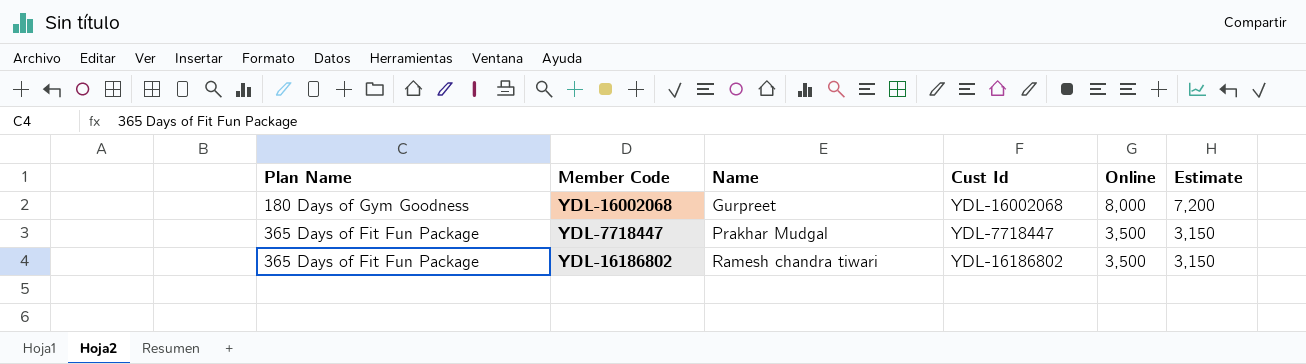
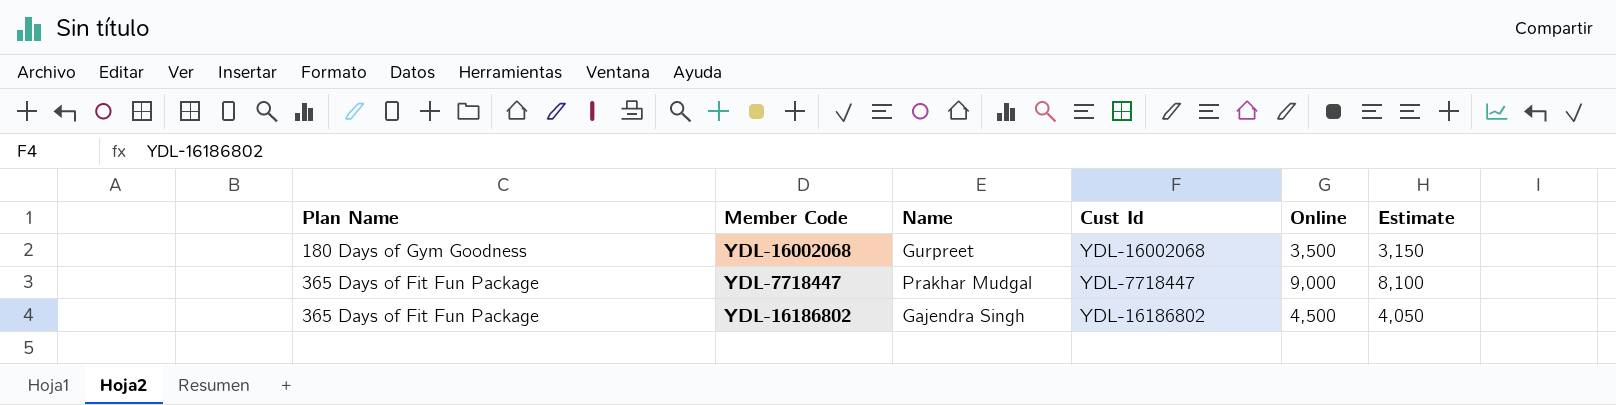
YDL-16002068 | Online: 8,000 -> 3,500
YDL-16002068 | Estimate: 7,200 -> 3,150
YDL-7718447 | Online: 3,500 -> 9,000
YDL-7718447 | Estimate: 3,150 -> 8,100
YDL-16186802 | Name: Ramesh chandra tiwari -> Gajendra Singh
YDL-16186802 | Online: 3,500 -> 4,500
YDL-16186802 | Estimate: 3,150 -> 4,050

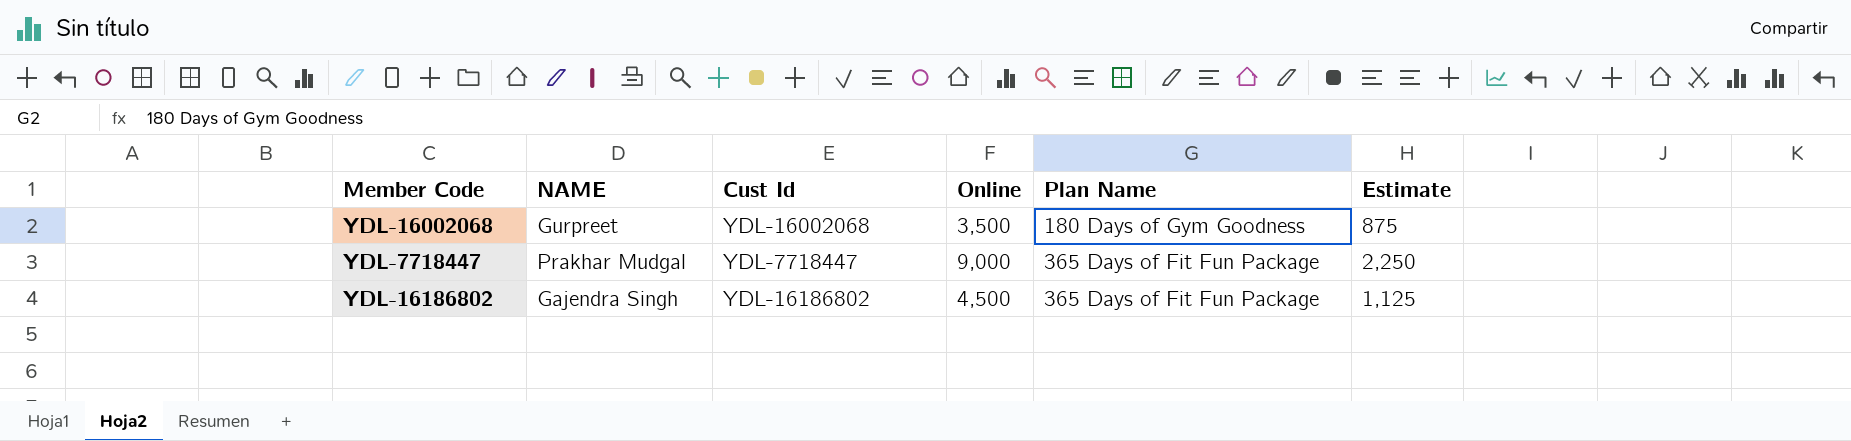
column name: Name -> NAME
column Plan Name | position: 1 -> 5
column Estimate | formula: [Online] * 0.9 -> [Online] * 0.25

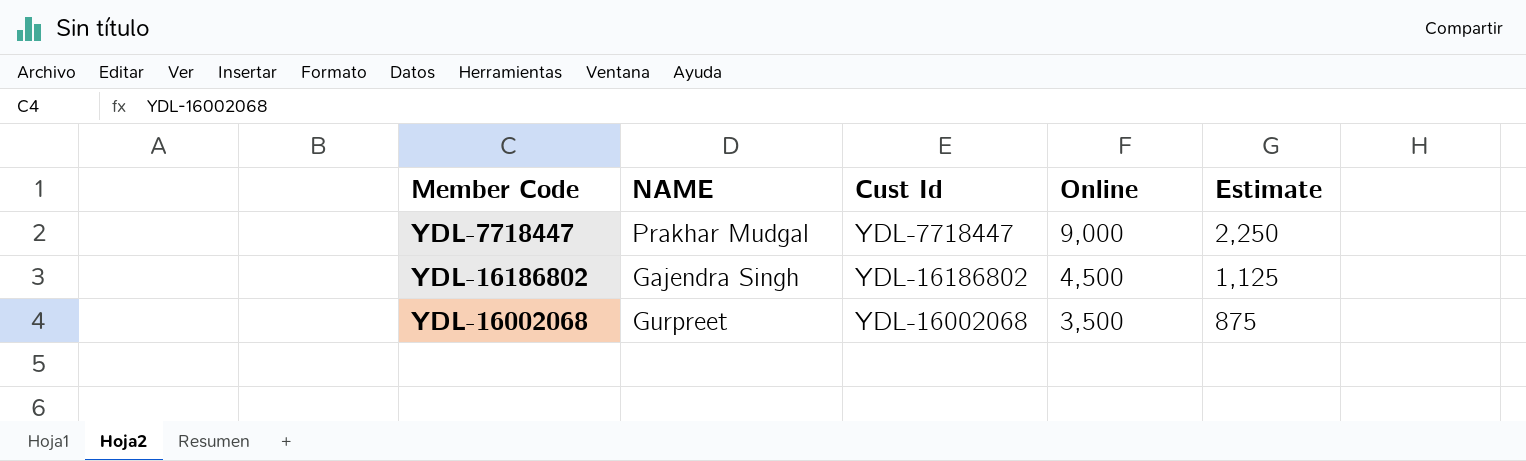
row order: Plan Name ascending -> Online descending
column Plan Name | position: 5 -> none

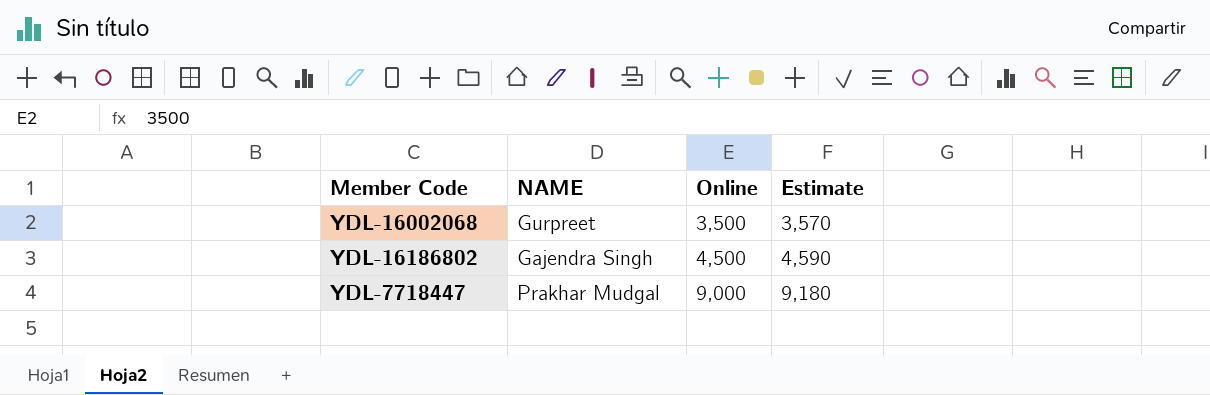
row order: Online descending -> Online ascending
column Cust Id | position: 3 -> none
column Estimate | formula: [Online] * 0.25 -> [Online] * 1.02

